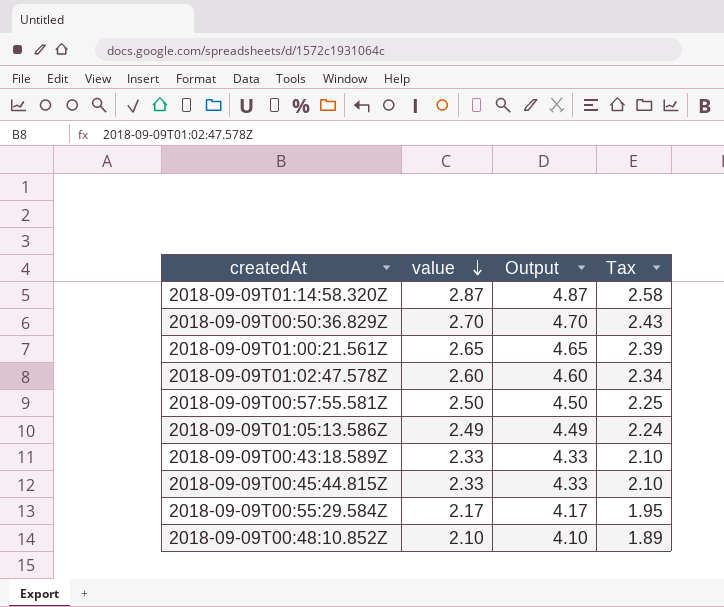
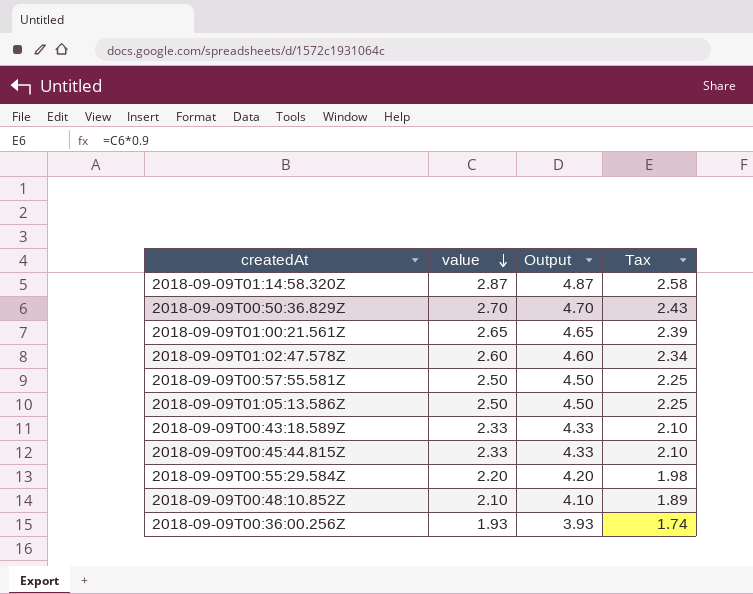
2018-09-09T01:05:13.586Z | value: 2.49 -> 2.50
2018-09-09T01:05:13.586Z | Output: 4.49 -> 4.50
2018-09-09T01:05:13.586Z | Tax: 2.24 -> 2.25
2018-09-09T00:55:29.584Z | value: 2.17 -> 2.20
2018-09-09T00:55:29.584Z | Output: 4.17 -> 4.20
2018-09-09T00:55:29.584Z | Tax: 1.95 -> 1.98
row 2018-09-09T00:36:00.256Z: none -> 1.93 | 3.93 | 1.74

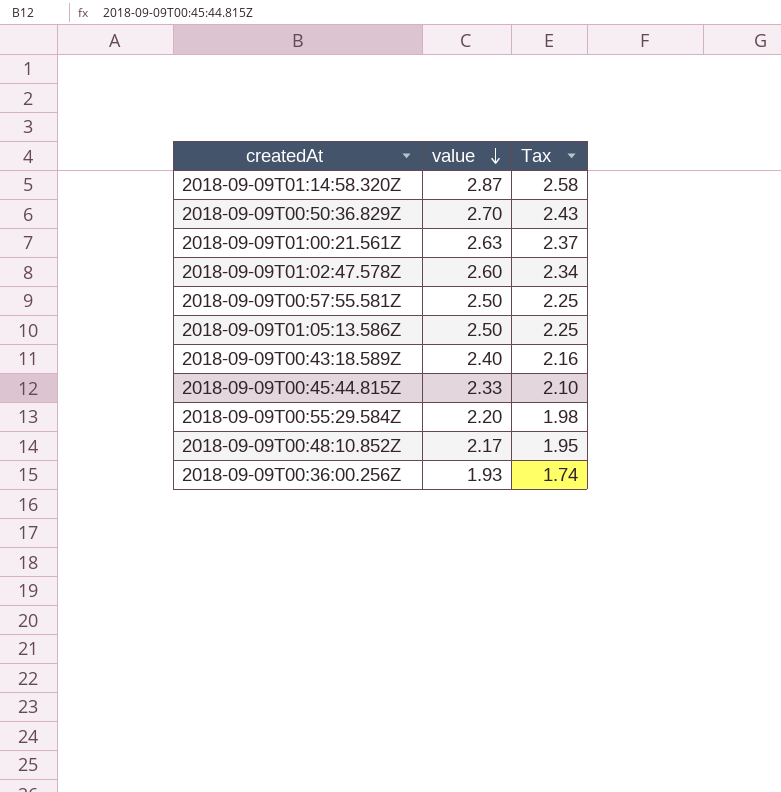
column Output | formula: [value] + 2 -> none
2018-09-09T01:00:21.561Z | value: 2.65 -> 2.63
2018-09-09T01:00:21.561Z | Tax: 2.39 -> 2.37
2018-09-09T00:43:18.589Z | value: 2.33 -> 2.40
2018-09-09T00:43:18.589Z | Tax: 2.10 -> 2.16
2018-09-09T00:48:10.852Z | value: 2.10 -> 2.17
2018-09-09T00:48:10.852Z | Tax: 1.89 -> 1.95

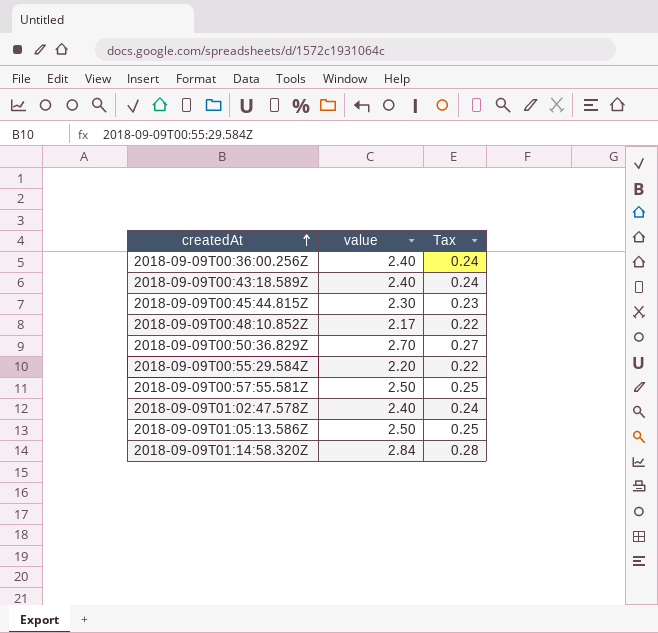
row order: value descending -> createdAt ascending
column Tax | formula: [value] * 0.9 -> [value] * 0.1
row 2018-09-09T01:00:21.561Z: 2.63 | 2.37 -> none
2018-09-09T00:36:00.256Z | value: 1.93 -> 2.40
2018-09-09T00:45:44.815Z | value: 2.33 -> 2.30
2018-09-09T01:02:47.578Z | value: 2.60 -> 2.40
2018-09-09T01:14:58.320Z | value: 2.87 -> 2.84

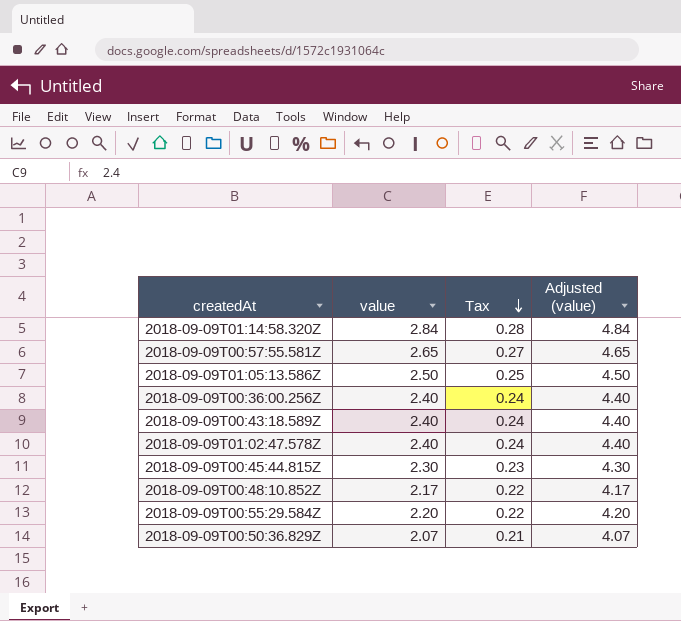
row order: createdAt ascending -> Tax descending
column Adjusted (value) | formula: none -> [value] + 2
2018-09-09T00:57:55.581Z | value: 2.50 -> 2.65
2018-09-09T00:57:55.581Z | Tax: 0.25 -> 0.27
2018-09-09T00:50:36.829Z | value: 2.70 -> 2.07
2018-09-09T00:50:36.829Z | Tax: 0.27 -> 0.21

